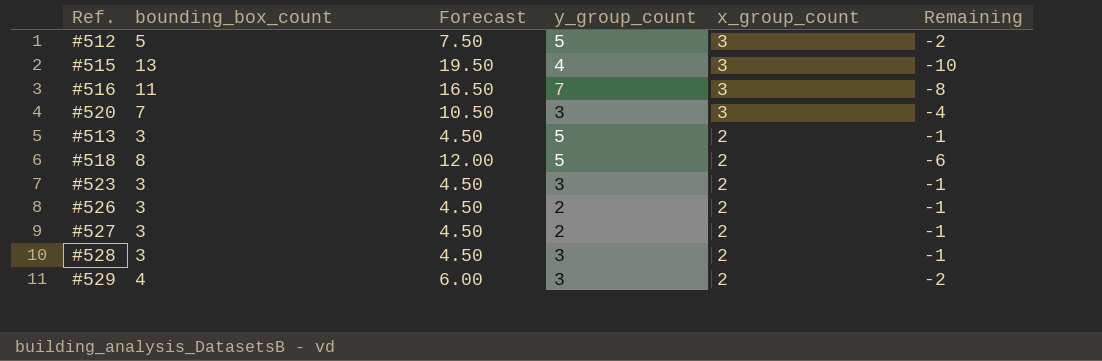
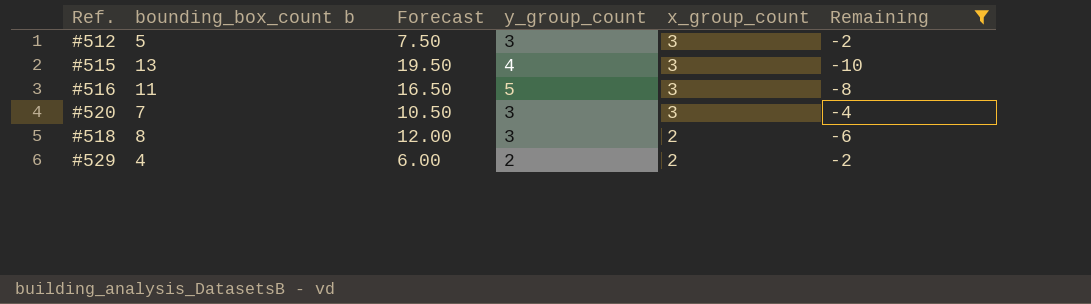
filter: none -> Remaining != -1
column name: bounding_box_count -> bounding_box_count b
#512 | y_group_count: 5 -> 3
#516 | y_group_count: 7 -> 5
#518 | y_group_count: 5 -> 3
#529 | y_group_count: 3 -> 2

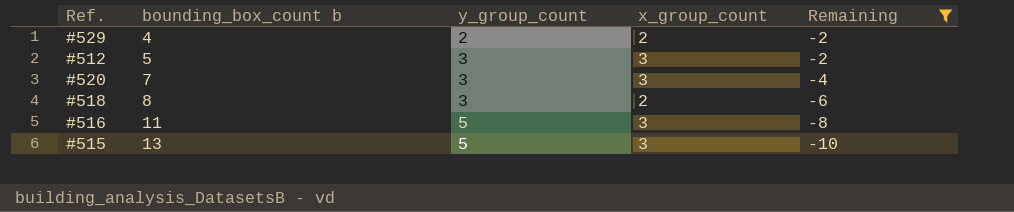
row order: x_group_count descending -> bounding_box_count b ascending
column Forecast | formula: [bounding_box_count b] * 1.5 -> none
#515 | y_group_count: 4 -> 5

